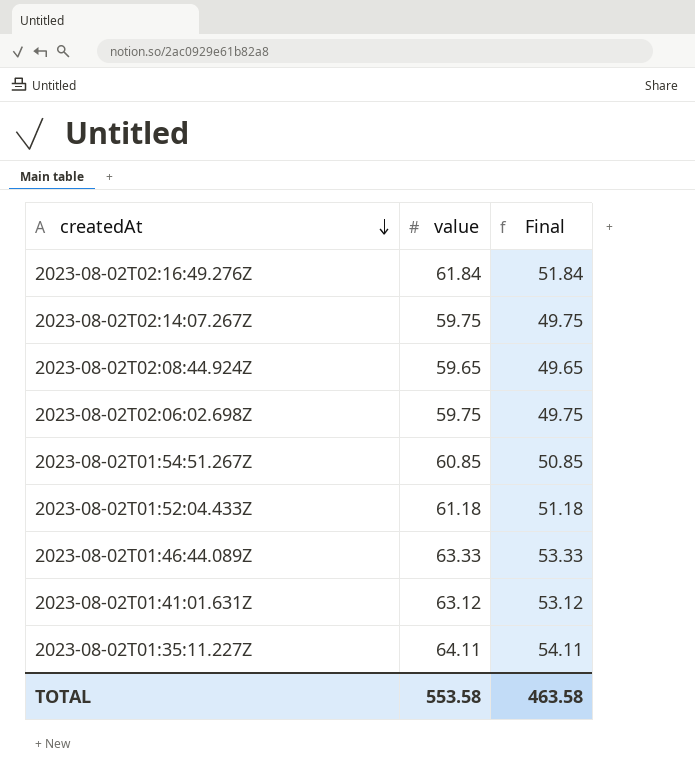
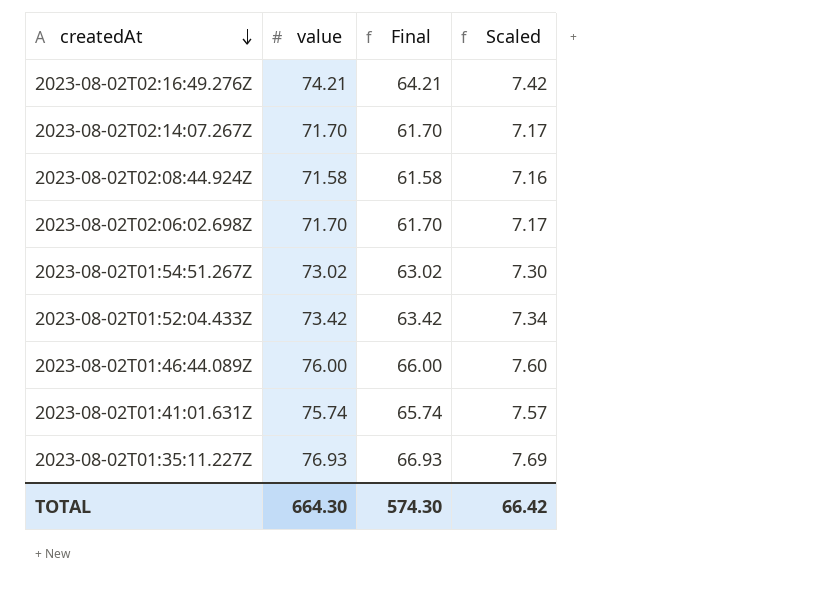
column Scaled | formula: none -> [value] * 0.1
2023-08-02T02:16:49.276Z | value: 61.84 -> 74.21
2023-08-02T02:16:49.276Z | Final: 51.84 -> 64.21
2023-08-02T02:14:07.267Z | value: 59.75 -> 71.70
2023-08-02T02:14:07.267Z | Final: 49.75 -> 61.70
2023-08-02T02:08:44.924Z | value: 59.65 -> 71.58
2023-08-02T02:08:44.924Z | Final: 49.65 -> 61.58
2023-08-02T02:06:02.698Z | value: 59.75 -> 71.70
2023-08-02T02:06:02.698Z | Final: 49.75 -> 61.70
2023-08-02T01:54:51.267Z | value: 60.85 -> 73.02
2023-08-02T01:54:51.267Z | Final: 50.85 -> 63.02
2023-08-02T01:52:04.433Z | value: 61.18 -> 73.42
2023-08-02T01:52:04.433Z | Final: 51.18 -> 63.42
2023-08-02T01:46:44.089Z | value: 63.33 -> 76.00
2023-08-02T01:46:44.089Z | Final: 53.33 -> 66.00
2023-08-02T01:41:01.631Z | value: 63.12 -> 75.74
2023-08-02T01:41:01.631Z | Final: 53.12 -> 65.74
2023-08-02T01:35:11.227Z | value: 64.11 -> 76.93
2023-08-02T01:35:11.227Z | Final: 54.11 -> 66.93
TOTAL | value: 553.58 -> 664.30
TOTAL | Final: 463.58 -> 574.30

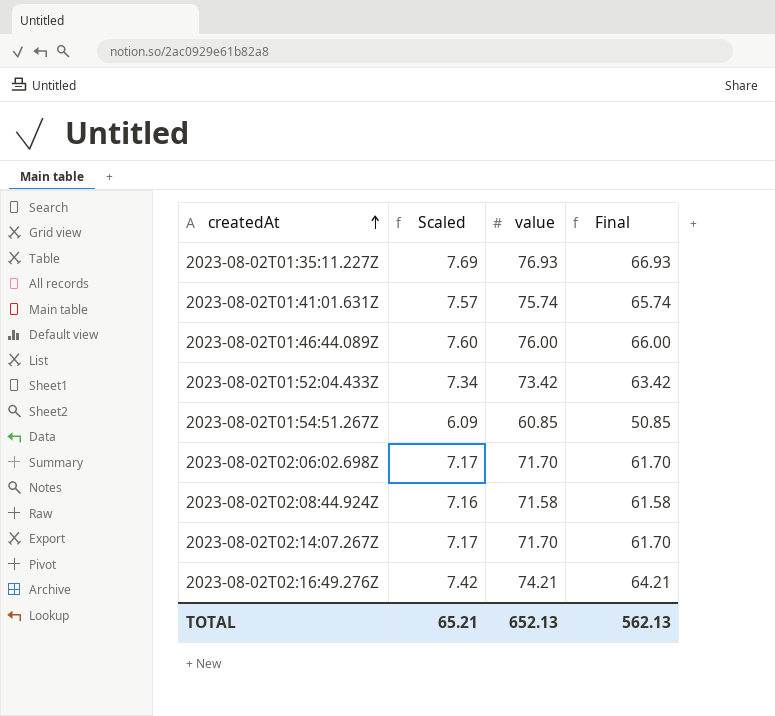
row order: createdAt descending -> createdAt ascending
column Scaled | position: 4 -> 2
2023-08-02T01:54:51.267Z | Scaled: 7.30 -> 6.09
2023-08-02T01:54:51.267Z | value: 73.02 -> 60.85
2023-08-02T01:54:51.267Z | Final: 63.02 -> 50.85
TOTAL | Scaled: 66.42 -> 65.21
TOTAL | value: 664.30 -> 652.13
TOTAL | Final: 574.30 -> 562.13

